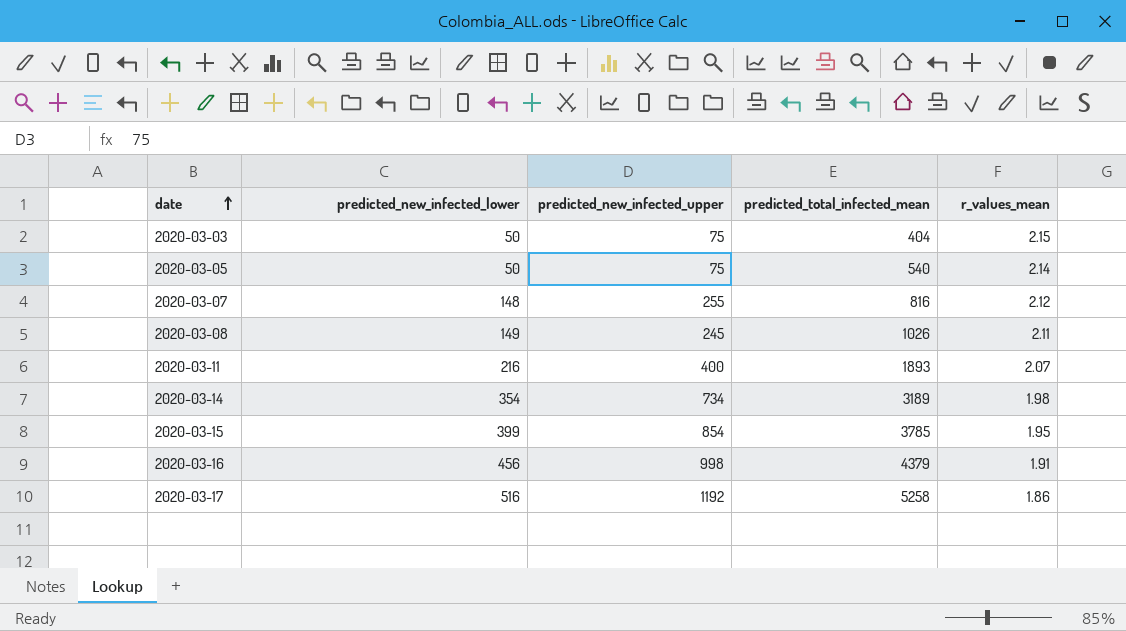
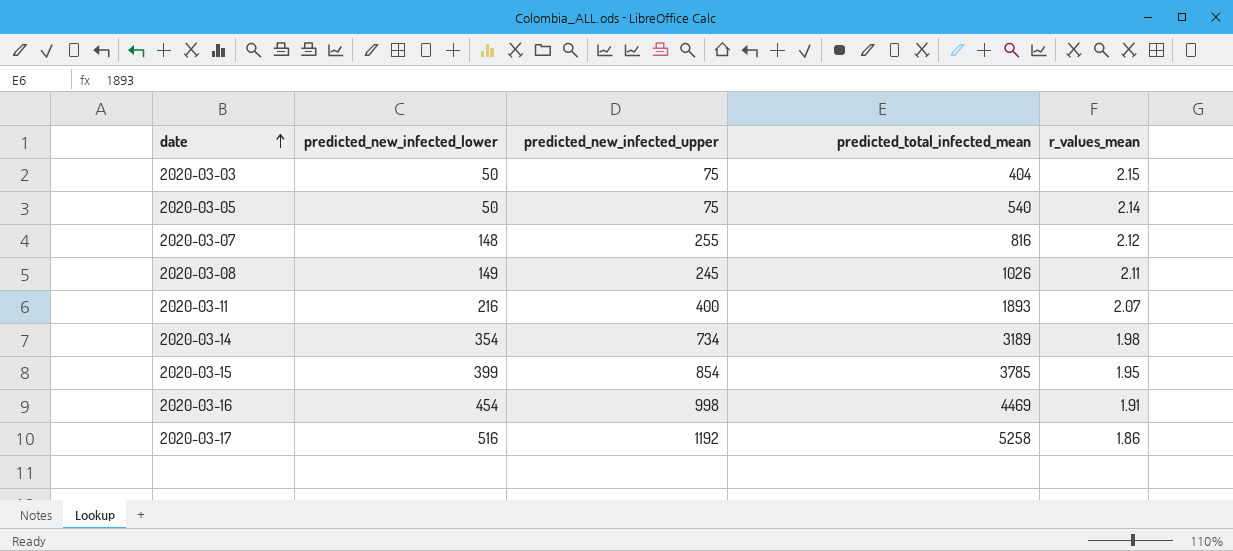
2020-03-16 | predicted_new_infected_lower: 456 -> 454
2020-03-16 | predicted_total_infected_mean: 4379 -> 4469

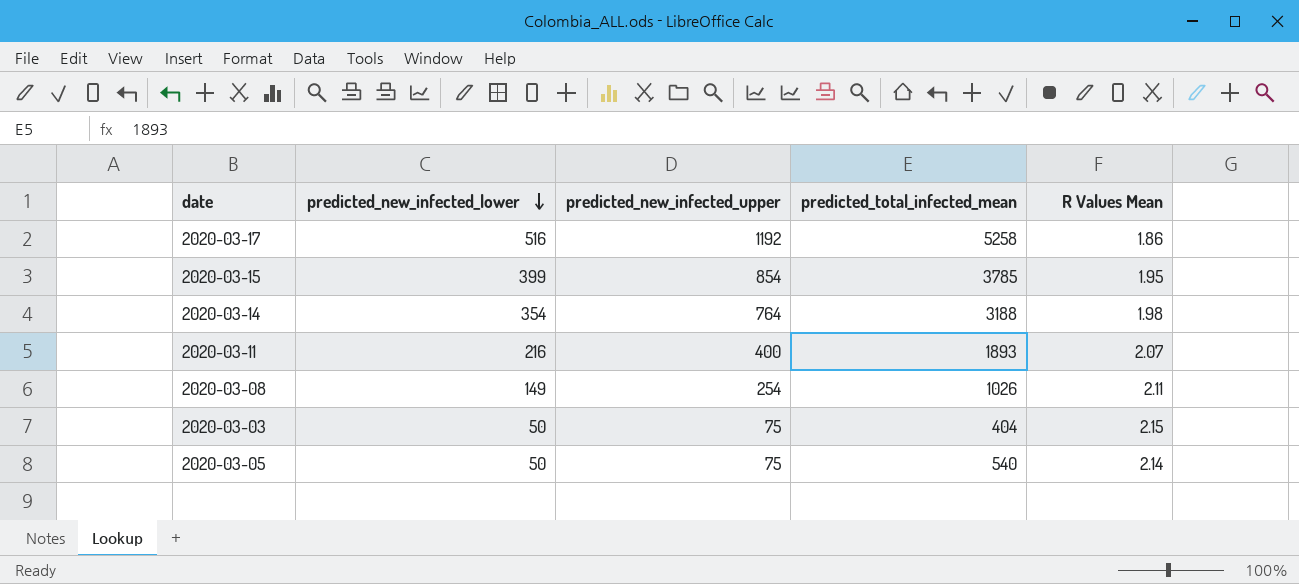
row order: date ascending -> predicted_new_infected_lower descending
column name: r_values_mean -> R Values Mean
row 2020-03-07: 148 | 255 | 816 | 2.12 -> none
row 2020-03-16: 454 | 998 | 4469 | 1.91 -> none
2020-03-14 | predicted_new_infected_upper: 734 -> 764
2020-03-14 | predicted_total_infected_mean: 3189 -> 3188
2020-03-08 | predicted_new_infected_upper: 245 -> 254

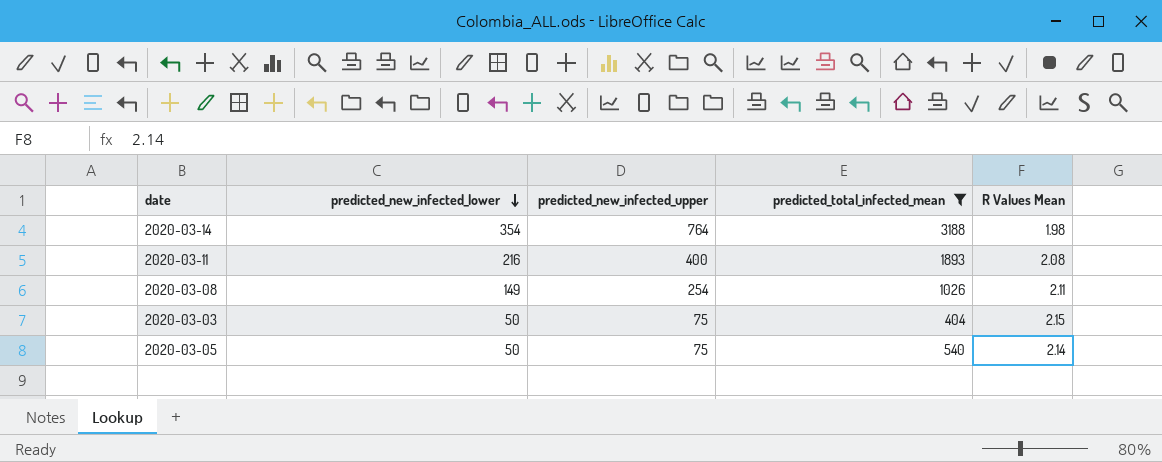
filter: none -> predicted_total_infected_mean <= 3188
2020-03-11 | R Values Mean: 2.07 -> 2.08

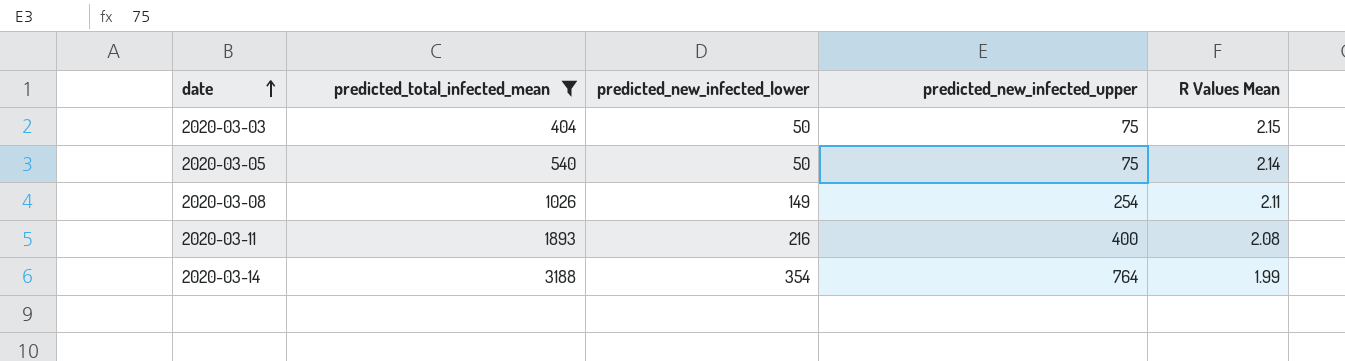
row order: predicted_new_infected_lower descending -> date ascending
column predicted_total_infected_mean | position: 4 -> 2
2020-03-14 | R Values Mean: 1.98 -> 1.99

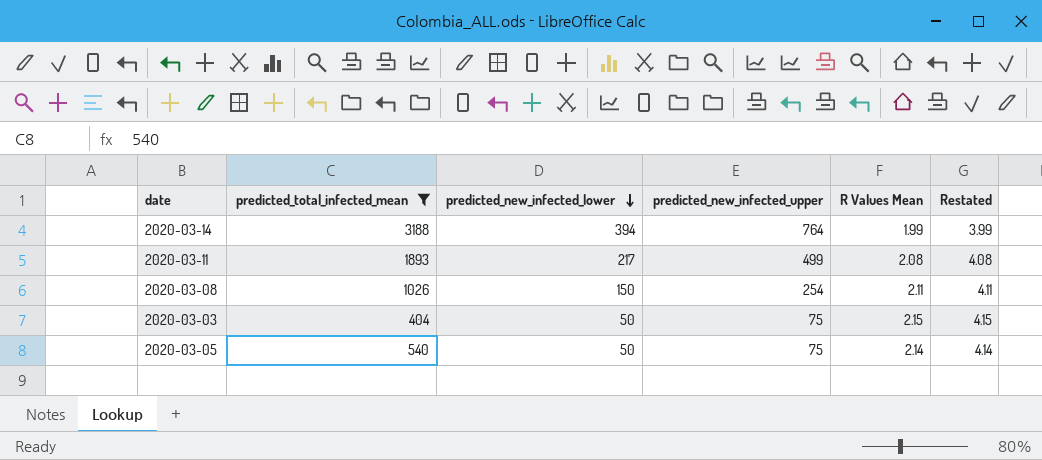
row order: date ascending -> predicted_new_infected_lower descending
column Restated | formula: none -> [R Values Mean] + 2
2020-03-14 | predicted_new_infected_lower: 354 -> 394
2020-03-11 | predicted_new_infected_lower: 216 -> 217
2020-03-11 | predicted_new_infected_upper: 400 -> 499
2020-03-08 | predicted_new_infected_lower: 149 -> 150

